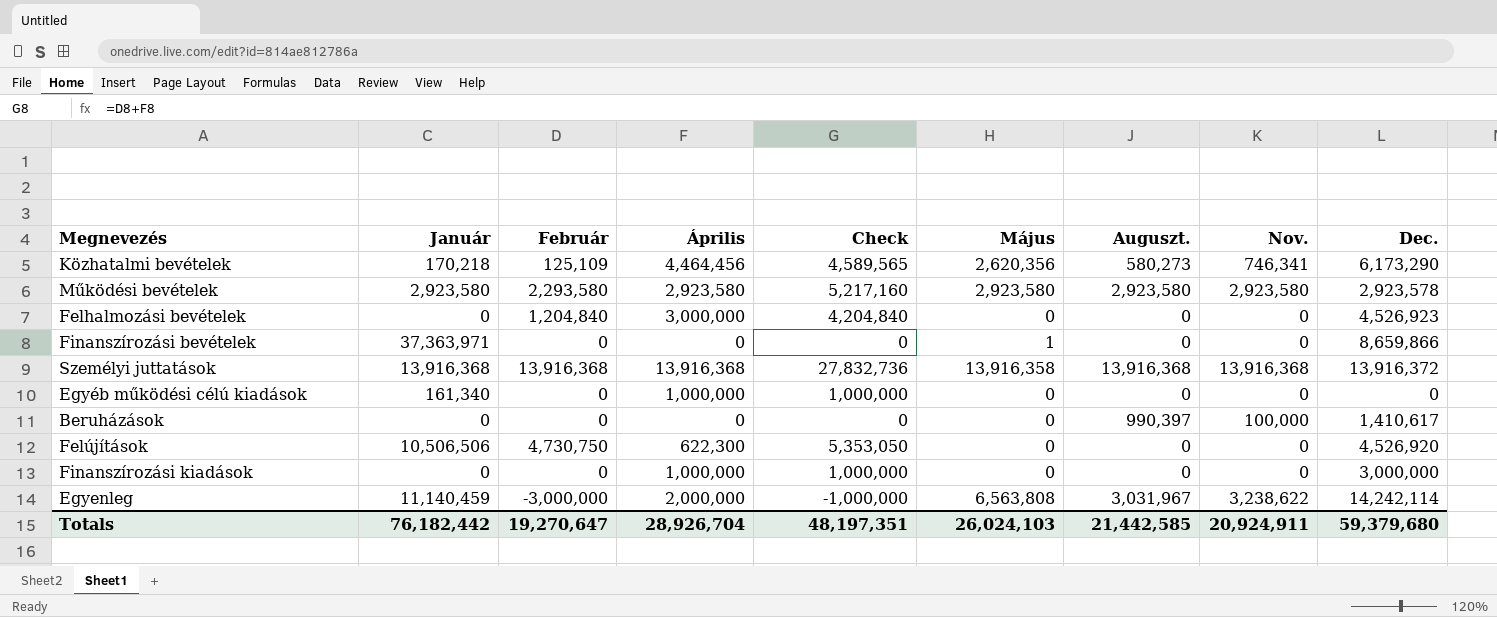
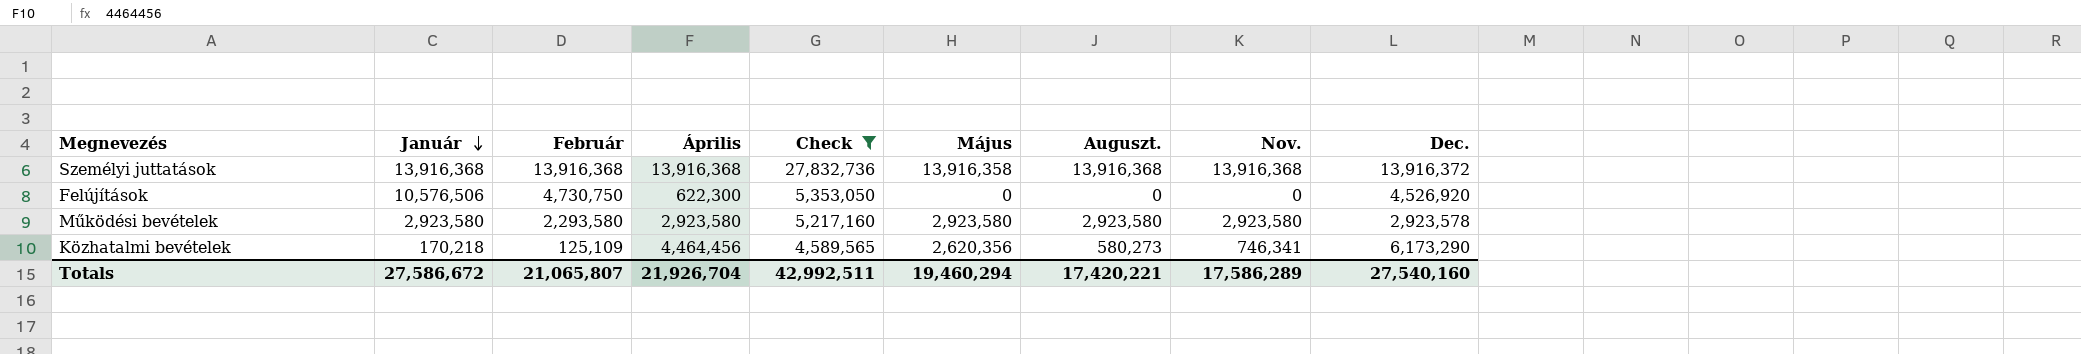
filter: none -> Check >= 4,589,565
row order: none -> Január descending
Felújítások | Január: 10,506,506 -> 10,576,506
Totals | Január: 76,182,442 -> 27,586,672
Totals | Február: 19,270,647 -> 21,065,807
Totals | Április: 28,926,704 -> 21,926,704
Totals | Check: 48,197,351 -> 42,992,511
Totals | Május: 26,024,103 -> 19,460,294
Totals | Auguszt.: 21,442,585 -> 17,420,221
Totals | Nov.: 20,924,911 -> 17,586,289
Totals | Dec.: 59,379,680 -> 27,540,160

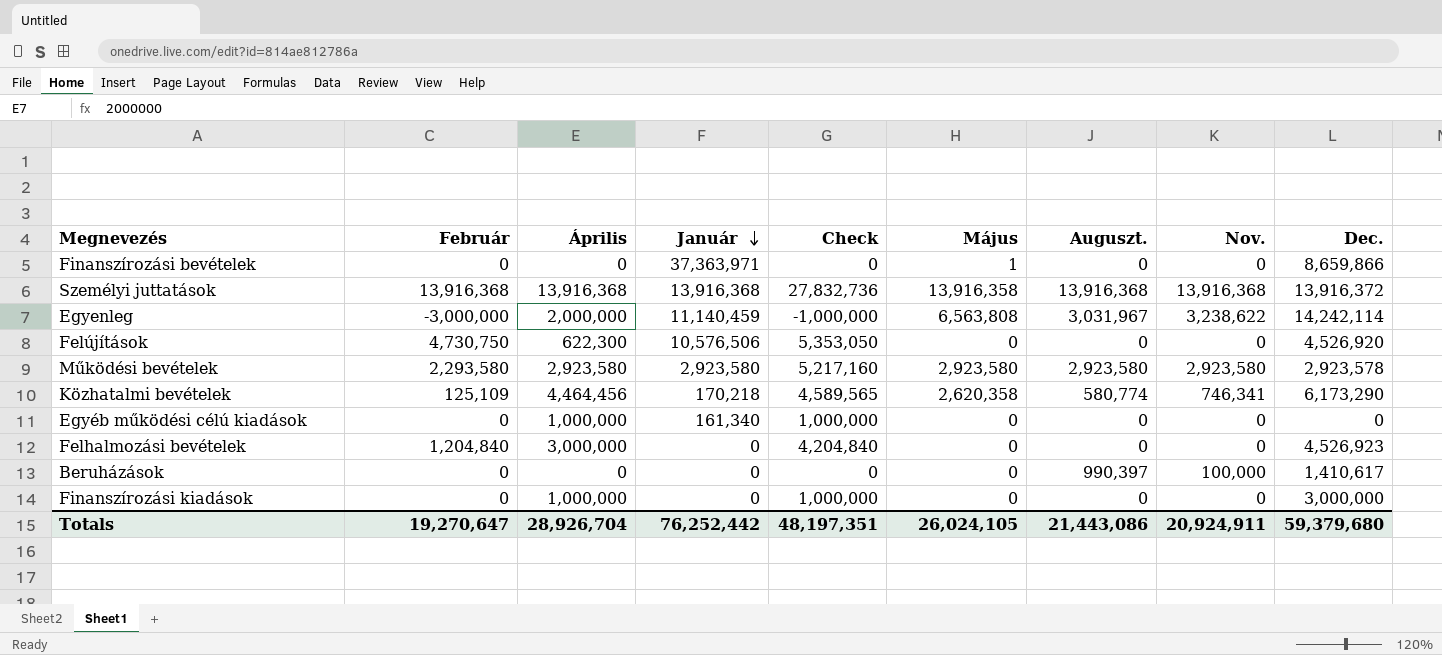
filter: Check >= 4,589,565 -> none
column Január | position: 2 -> 4
Közhatalmi bevételek | Május: 2,620,356 -> 2,620,358
Közhatalmi bevételek | Auguszt.: 580,273 -> 580,774
Totals | Február: 21,065,807 -> 19,270,647
Totals | Április: 21,926,704 -> 28,926,704
Totals | Január: 27,586,672 -> 76,252,442
Totals | Check: 42,992,511 -> 48,197,351
Totals | Május: 19,460,294 -> 26,024,105
Totals | Auguszt.: 17,420,221 -> 21,443,086
Totals | Nov.: 17,586,289 -> 20,924,911
Totals | Dec.: 27,540,160 -> 59,379,680

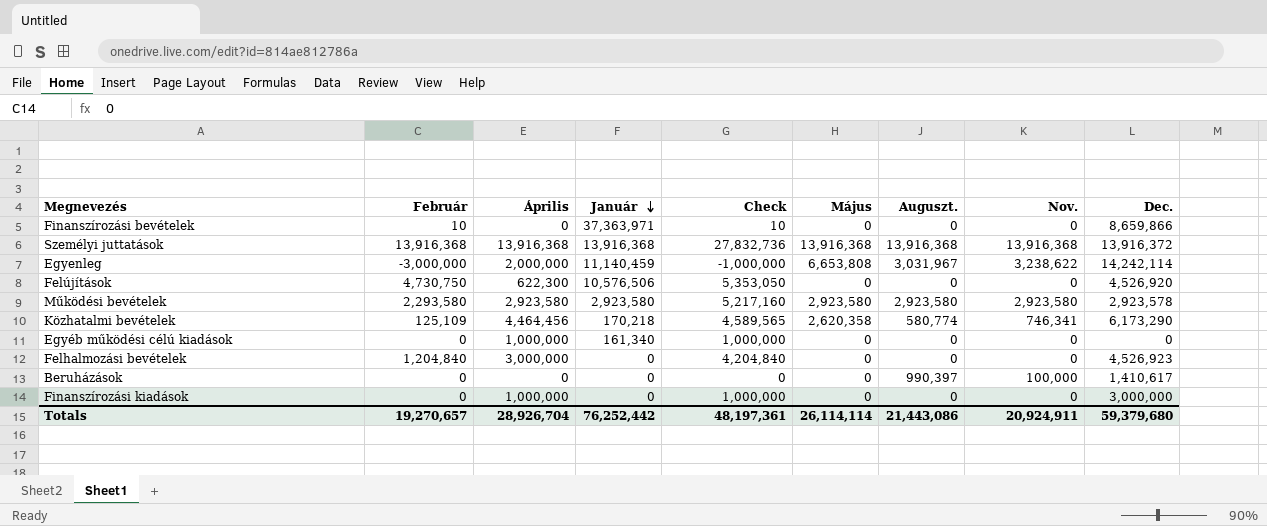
Finanszírozási bevételek | Február: 0 -> 10
Finanszírozási bevételek | Check: 0 -> 10
Finanszírozási bevételek | Május: 1 -> 0
Személyi juttatások | Május: 13,916,358 -> 13,916,368
Egyenleg | Május: 6,563,808 -> 6,653,808
Totals | Február: 19,270,647 -> 19,270,657
Totals | Check: 48,197,351 -> 48,197,361
Totals | Május: 26,024,105 -> 26,114,114

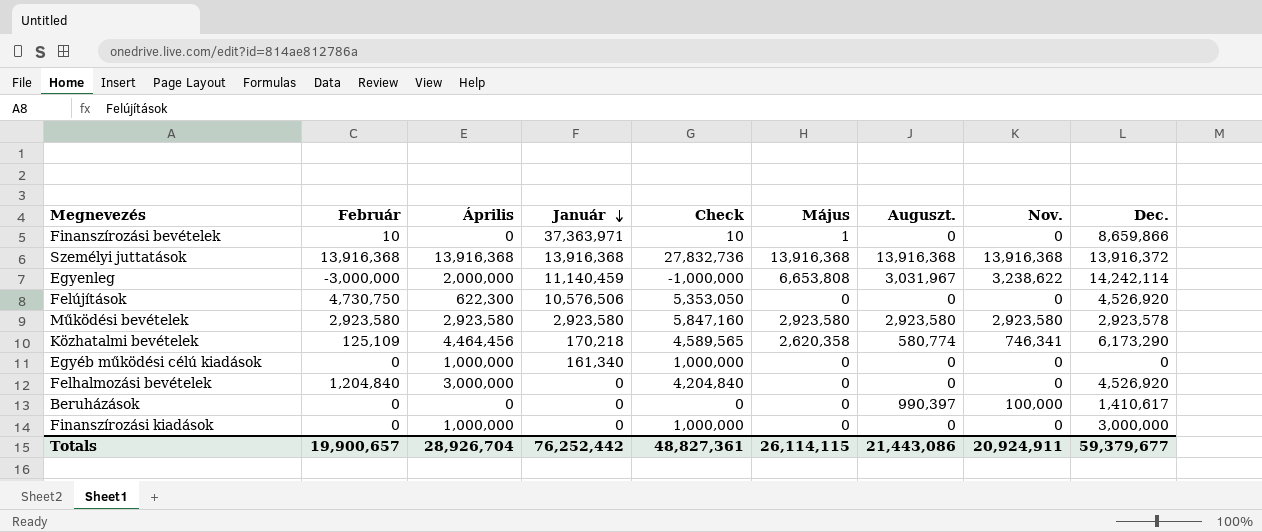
Finanszírozási bevételek | Május: 0 -> 1
Működési bevételek | Február: 2,293,580 -> 2,923,580
Működési bevételek | Check: 5,217,160 -> 5,847,160
Felhalmozási bevételek | Dec.: 4,526,923 -> 4,526,920
Totals | Február: 19,270,657 -> 19,900,657
Totals | Check: 48,197,361 -> 48,827,361
Totals | Május: 26,114,114 -> 26,114,115
Totals | Dec.: 59,379,680 -> 59,379,677

